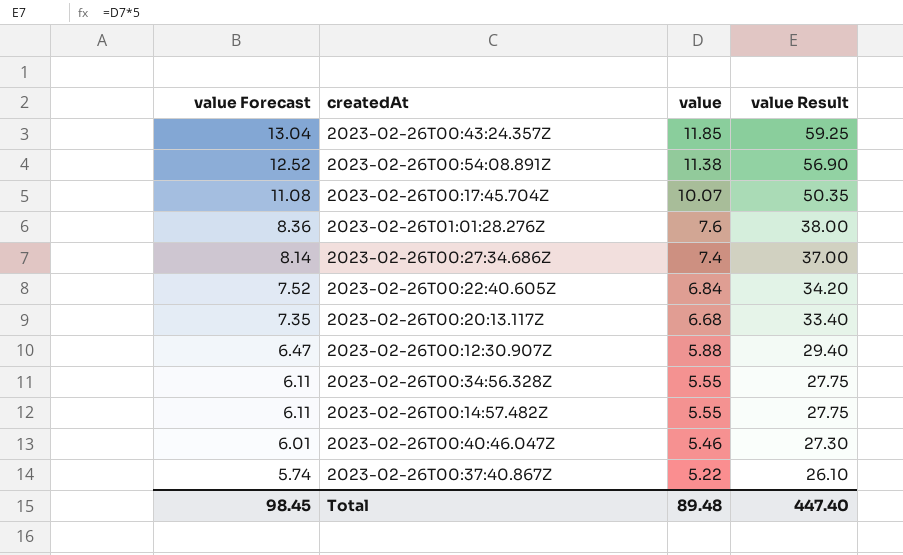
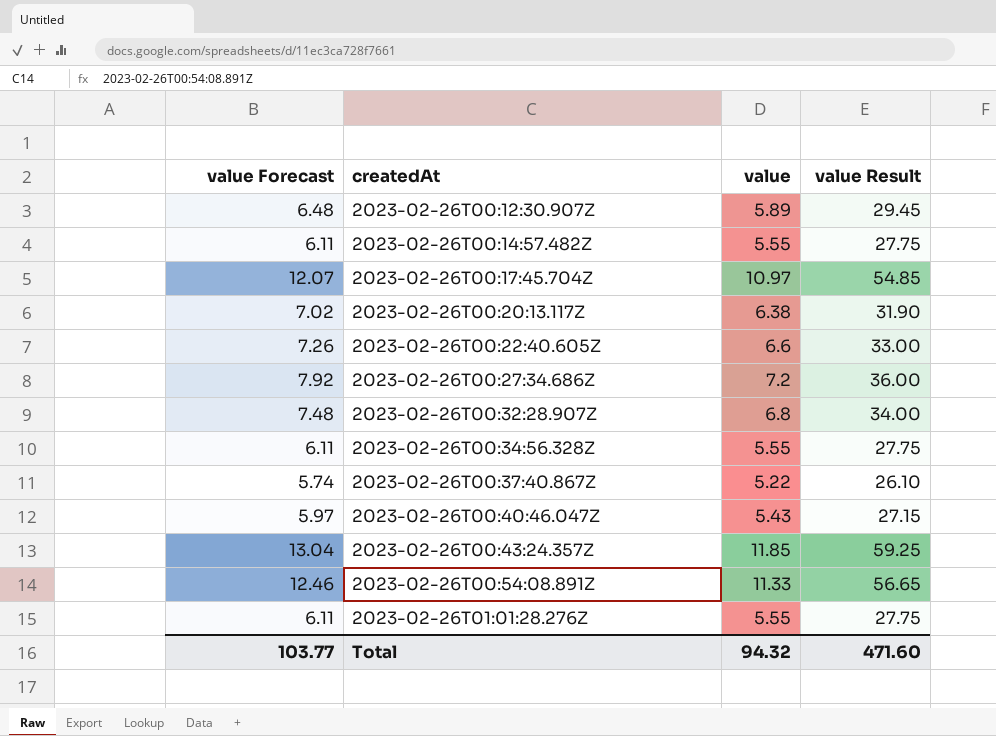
row order: value Forecast descending -> createdAt ascending
2023-02-26T00:12:30.907Z | value Forecast: 6.47 -> 6.48
2023-02-26T00:12:30.907Z | value: 5.88 -> 5.89
2023-02-26T00:12:30.907Z | value Result: 29.40 -> 29.45
2023-02-26T00:17:45.704Z | value Forecast: 11.08 -> 12.07
2023-02-26T00:17:45.704Z | value: 10.07 -> 10.97
2023-02-26T00:17:45.704Z | value Result: 50.35 -> 54.85
2023-02-26T00:20:13.117Z | value Forecast: 7.35 -> 7.02
2023-02-26T00:20:13.117Z | value: 6.68 -> 6.38
2023-02-26T00:20:13.117Z | value Result: 33.40 -> 31.90
2023-02-26T00:22:40.605Z | value Forecast: 7.52 -> 7.26
2023-02-26T00:22:40.605Z | value: 6.84 -> 6.6
2023-02-26T00:22:40.605Z | value Result: 34.20 -> 33.00
2023-02-26T00:27:34.686Z | value Forecast: 8.14 -> 7.92
2023-02-26T00:27:34.686Z | value: 7.4 -> 7.2
2023-02-26T00:27:34.686Z | value Result: 37.00 -> 36.00
row 2023-02-26T00:32:28.907Z: none -> 7.48 | 6.8 | 34.00
2023-02-26T00:40:46.047Z | value Forecast: 6.01 -> 5.97
2023-02-26T00:40:46.047Z | value: 5.46 -> 5.43
2023-02-26T00:40:46.047Z | value Result: 27.30 -> 27.15
2023-02-26T00:54:08.891Z | value Forecast: 12.52 -> 12.46
2023-02-26T00:54:08.891Z | value: 11.38 -> 11.33
2023-02-26T00:54:08.891Z | value Result: 56.90 -> 56.65
2023-02-26T01:01:28.276Z | value Forecast: 8.36 -> 6.11
2023-02-26T01:01:28.276Z | value: 7.6 -> 5.55
2023-02-26T01:01:28.276Z | value Result: 38.00 -> 27.75
Total | value Forecast: 98.45 -> 103.77
Total | value: 89.48 -> 94.32
Total | value Result: 447.40 -> 471.60

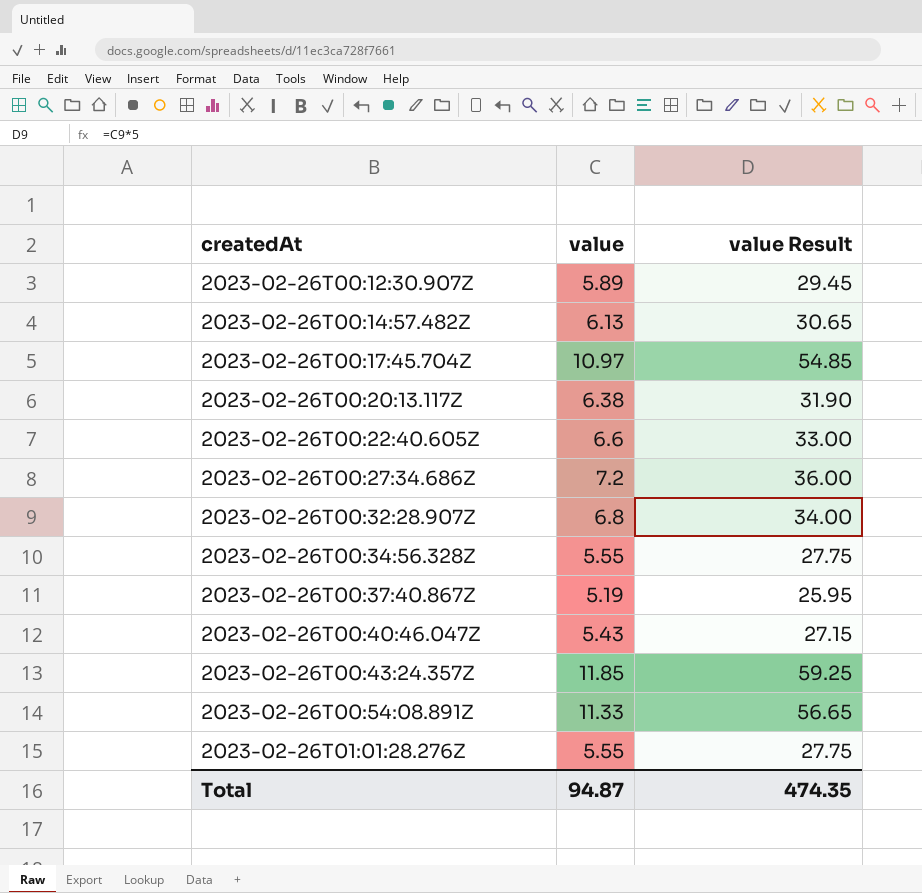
column value Forecast | formula: [value] * 1.1 -> none
2023-02-26T00:14:57.482Z | value: 5.55 -> 6.13
2023-02-26T00:14:57.482Z | value Result: 27.75 -> 30.65
2023-02-26T00:37:40.867Z | value: 5.22 -> 5.19
2023-02-26T00:37:40.867Z | value Result: 26.10 -> 25.95
Total | value: 94.32 -> 94.87
Total | value Result: 471.60 -> 474.35

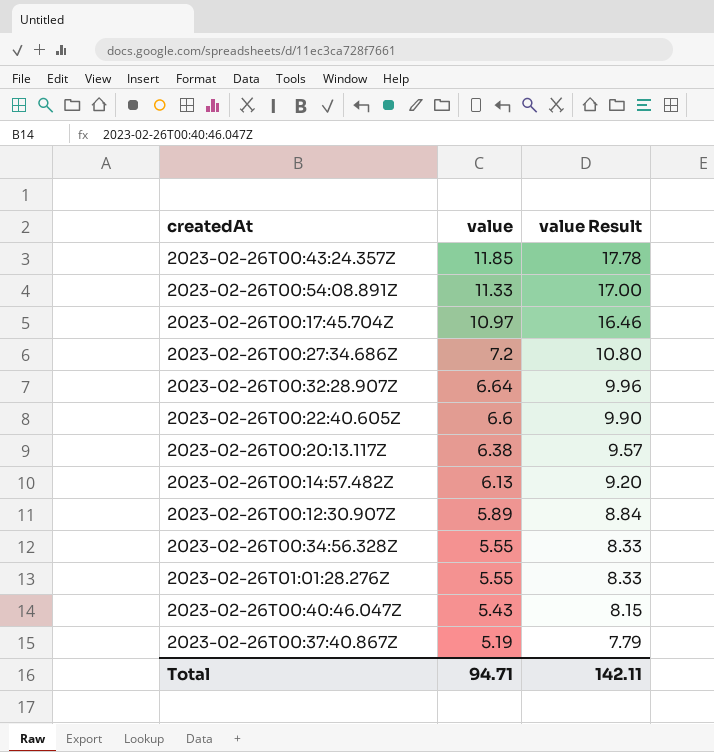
row order: createdAt ascending -> value descending
column value Result | formula: [value] * 5 -> [value] * 1.5
2023-02-26T00:32:28.907Z | value: 6.8 -> 6.64
Total | value: 94.87 -> 94.71
Total | value Result: 474.35 -> 142.11

